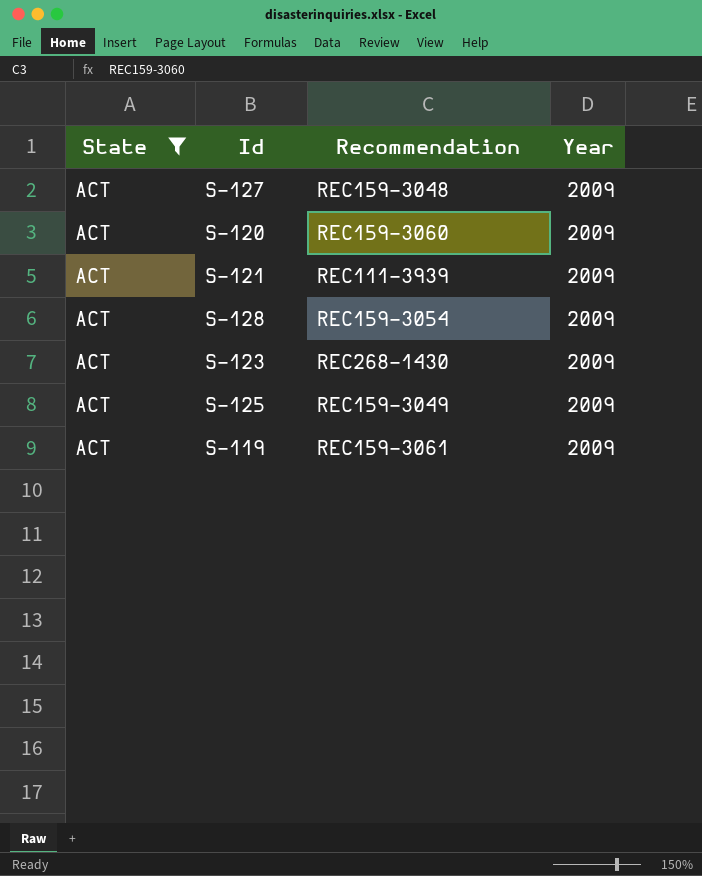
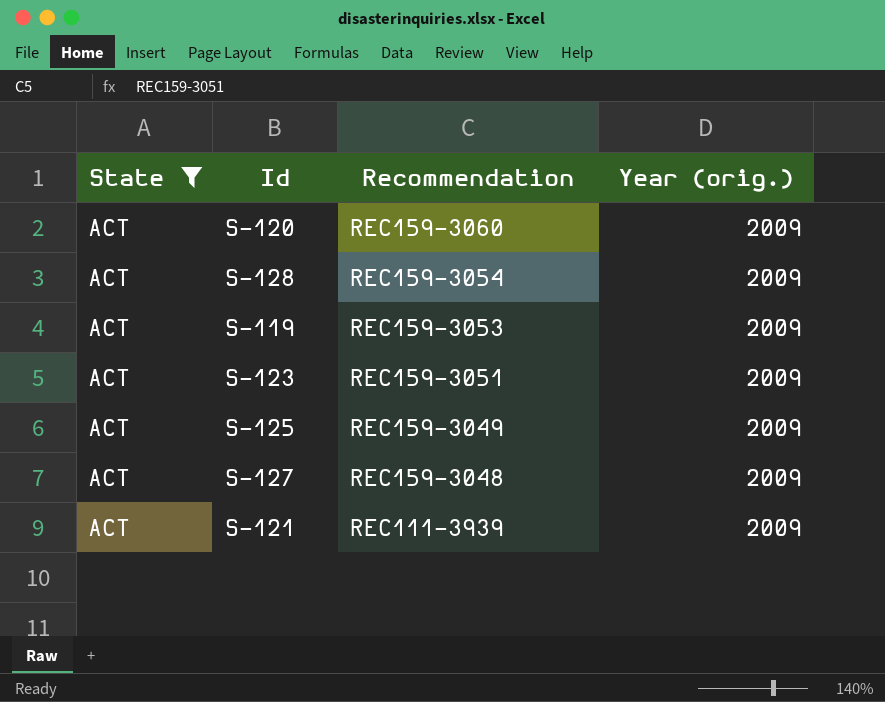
row order: none -> Recommendation descending
column name: Year -> Year (orig.)
S-119 | Recommendation: REC159-3061 -> REC159-3053
S-123 | Recommendation: REC268-1430 -> REC159-3051

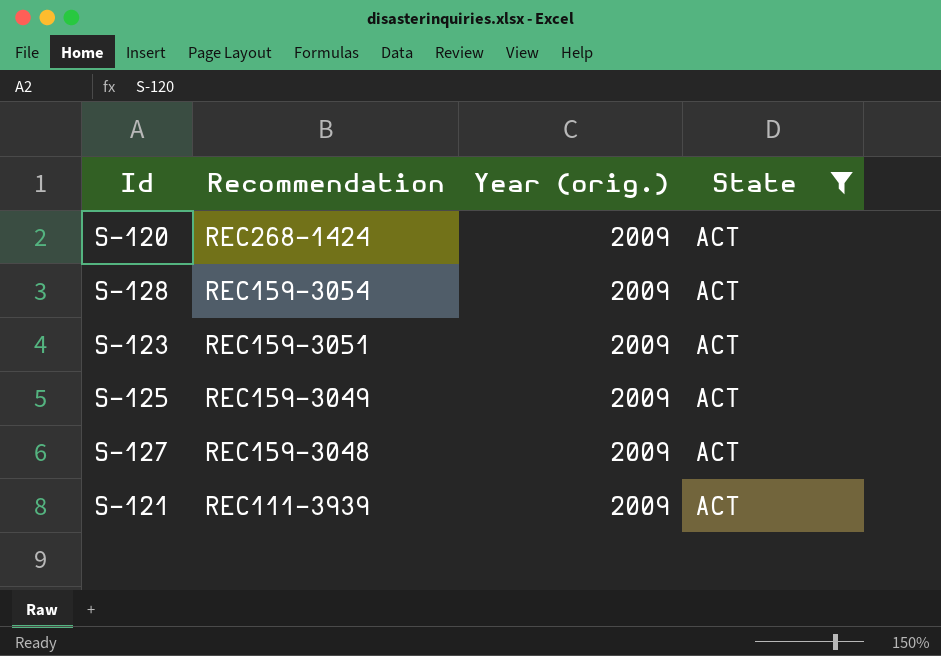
column State | position: 1 -> 4
row S-119: ACT | REC159-3053 | 2009 -> none
S-120 | Recommendation: REC159-3060 -> REC268-1424

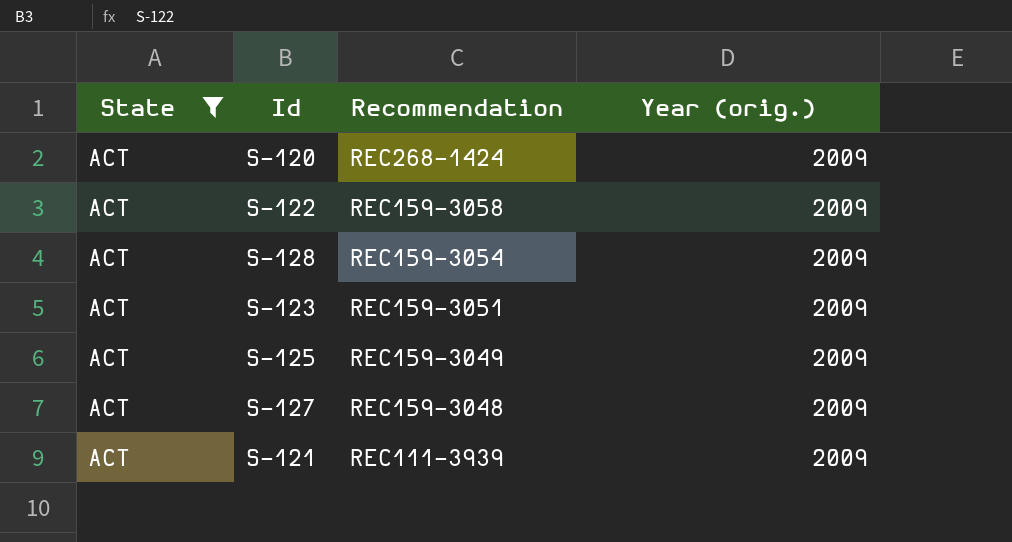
column State | position: 4 -> 1
row S-122: none -> ACT | REC159-3058 | 2009

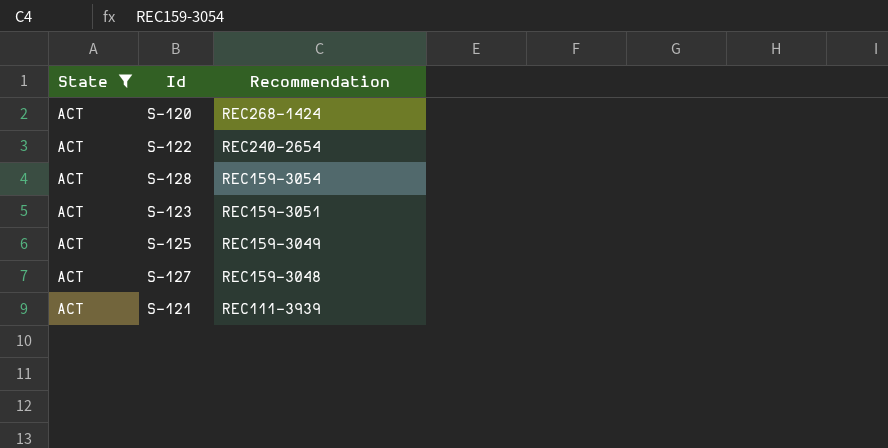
column Year (orig.) | position: 4 -> none
S-122 | Recommendation: REC159-3058 -> REC240-2654

